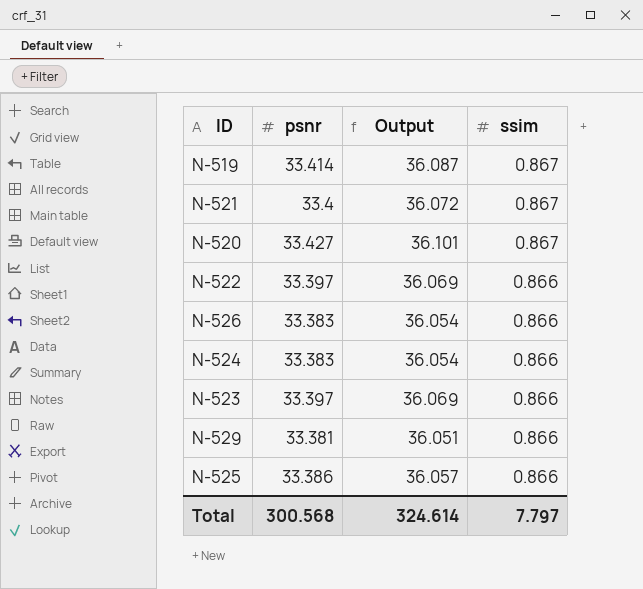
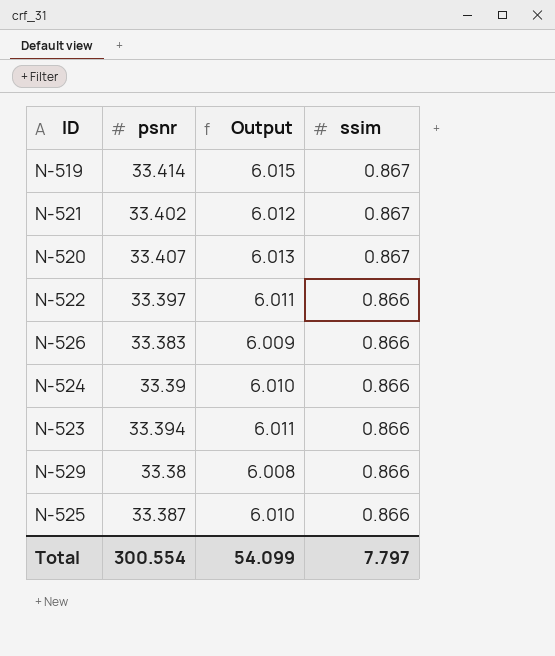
column Output | formula: [psnr] * 1.08 -> [psnr] * 0.18
N-521 | psnr: 33.4 -> 33.402
N-520 | psnr: 33.427 -> 33.407
N-524 | psnr: 33.383 -> 33.39
N-523 | psnr: 33.397 -> 33.394
N-529 | psnr: 33.381 -> 33.38
N-525 | psnr: 33.386 -> 33.387
Total | psnr: 300.568 -> 300.554
Total | Output: 324.614 -> 54.099

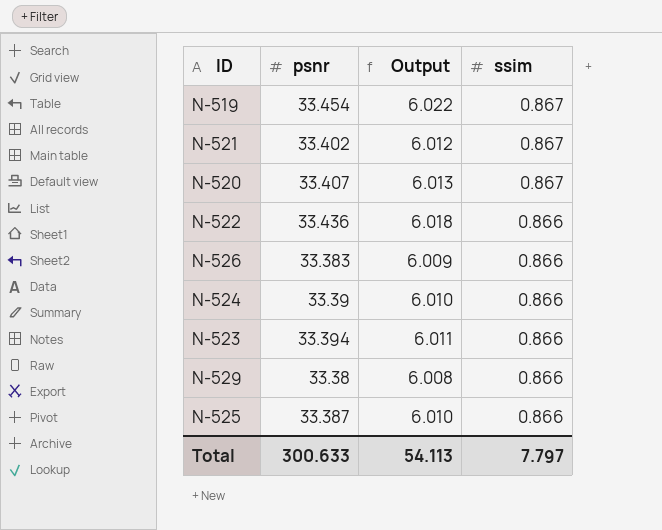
N-519 | psnr: 33.414 -> 33.454
N-519 | Output: 6.015 -> 6.022
N-522 | psnr: 33.397 -> 33.436
N-522 | Output: 6.011 -> 6.018
Total | psnr: 300.554 -> 300.633
Total | Output: 54.099 -> 54.113

